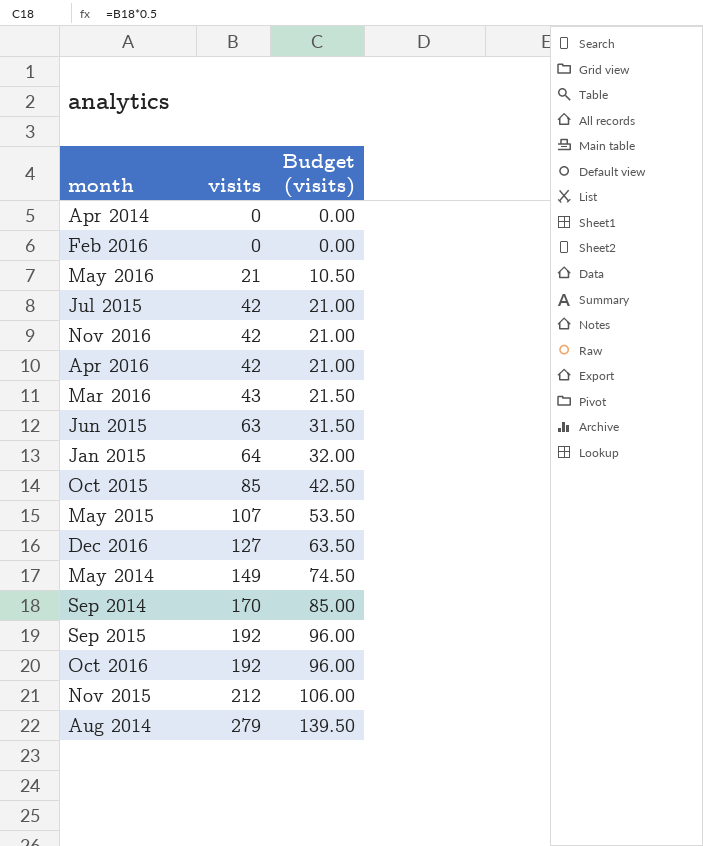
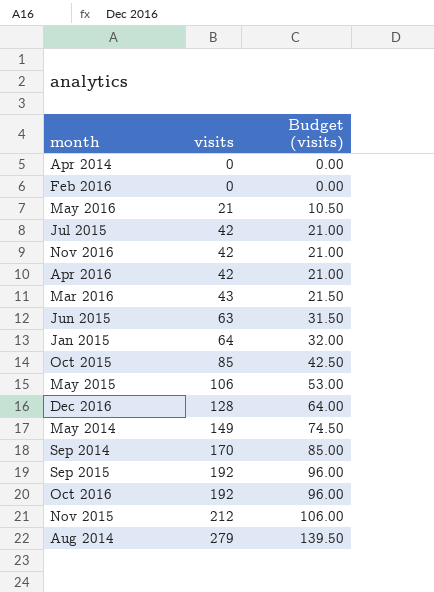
May 2015 | visits: 107 -> 106
May 2015 | Budget (visits): 53.50 -> 53.00
Dec 2016 | visits: 127 -> 128
Dec 2016 | Budget (visits): 63.50 -> 64.00

